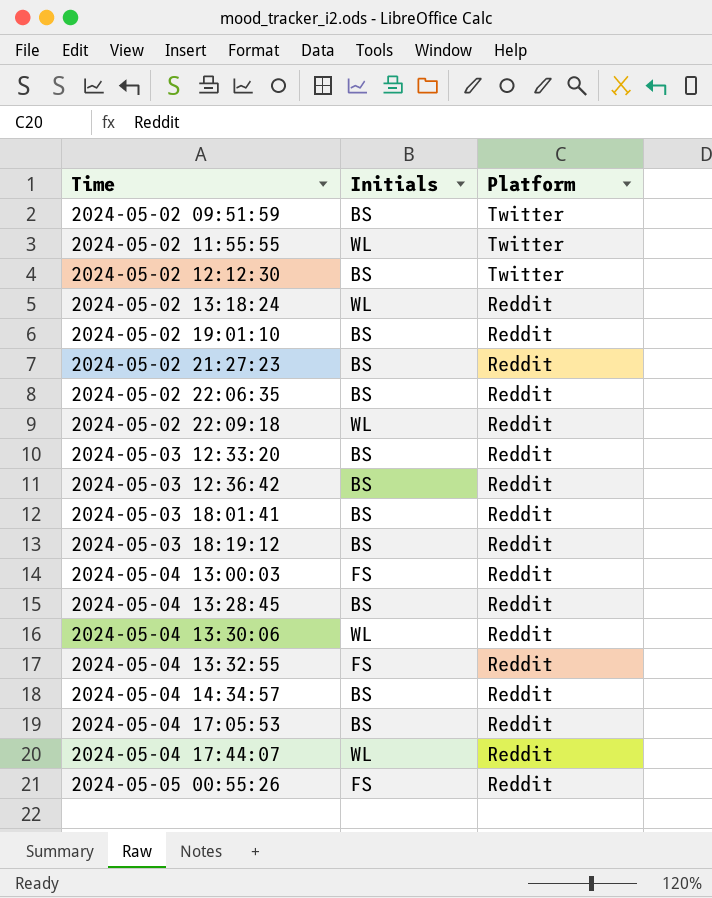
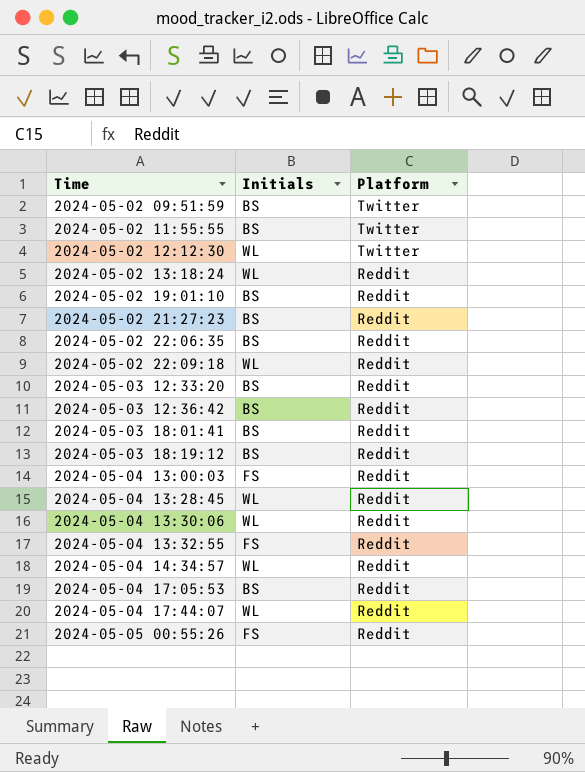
2024-05-02 11:55:55 | Initials: WL -> BS
2024-05-02 12:12:30 | Initials: BS -> WL
2024-05-04 13:28:45 | Initials: BS -> WL
2024-05-04 14:34:57 | Initials: BS -> WL

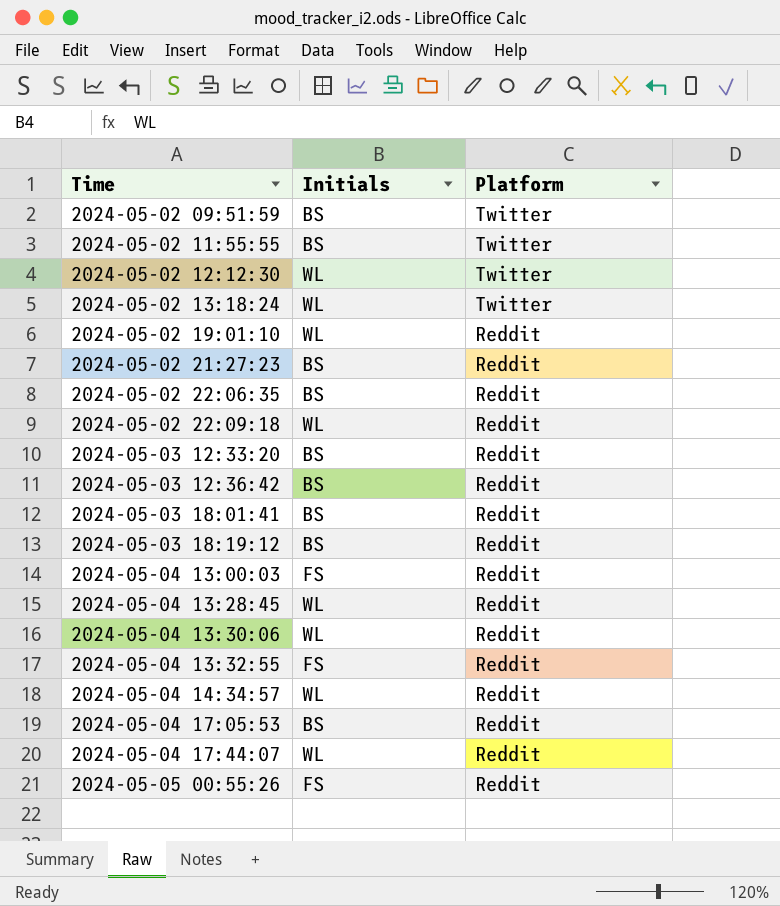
2024-05-02 13:18:24 | Platform: Reddit -> Twitter
2024-05-02 19:01:10 | Initials: BS -> WL

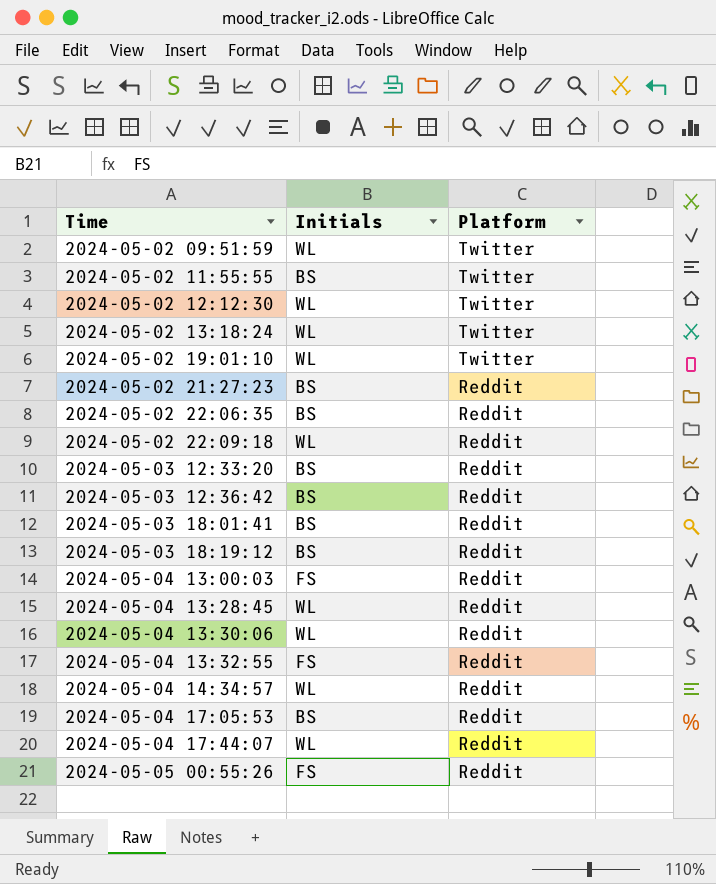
2024-05-02 09:51:59 | Initials: BS -> WL
2024-05-02 19:01:10 | Platform: Reddit -> Twitter

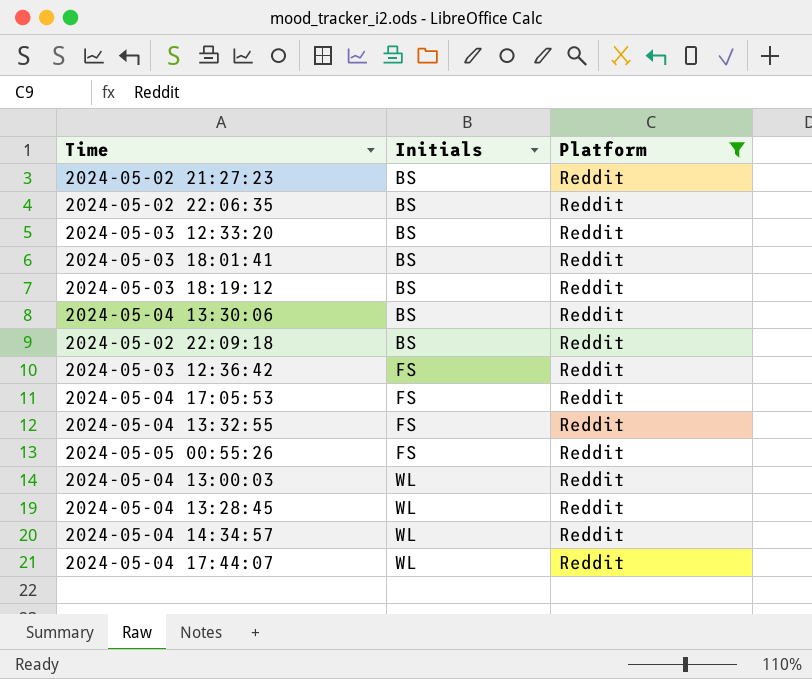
filter: none -> Platform = Reddit
row order: Time ascending -> Initials ascending
2024-05-04 13:30:06 | Initials: WL -> BS
2024-05-02 22:09:18 | Initials: WL -> BS
2024-05-03 12:36:42 | Initials: BS -> FS
2024-05-04 17:05:53 | Initials: BS -> FS
2024-05-04 13:00:03 | Initials: FS -> WL

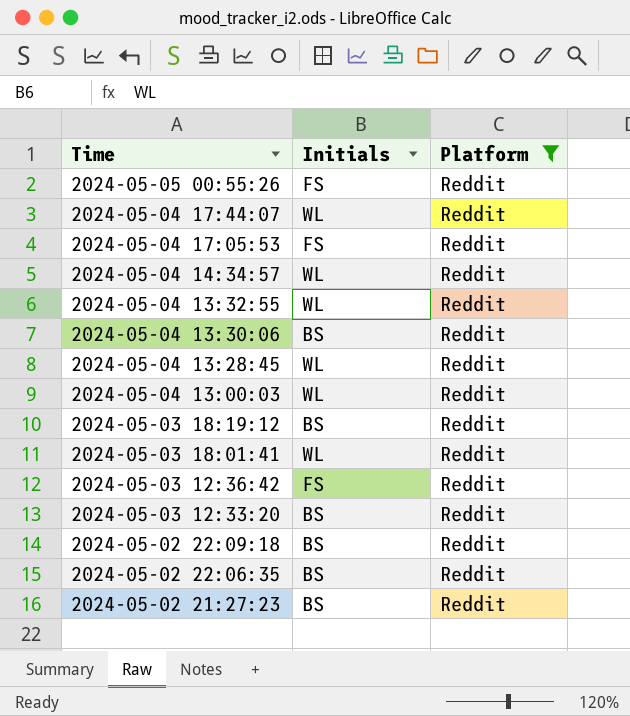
row order: Initials ascending -> Time descending
2024-05-04 13:32:55 | Initials: FS -> WL
2024-05-03 18:01:41 | Initials: BS -> WL

